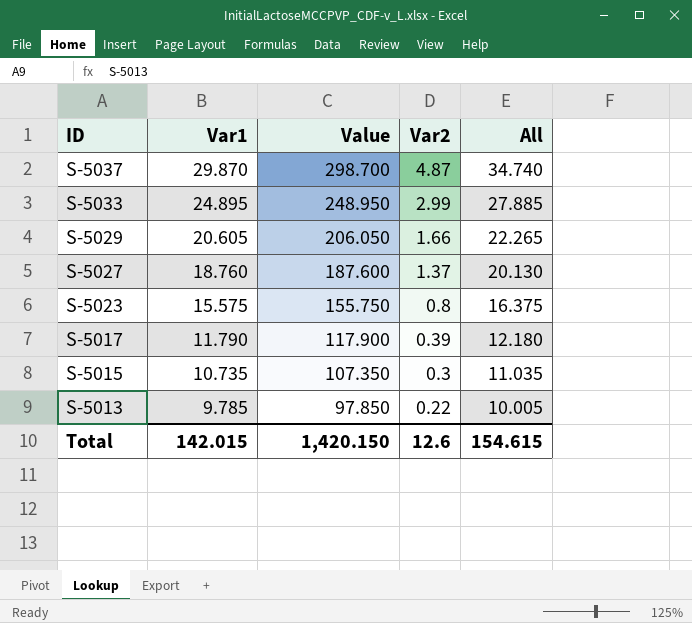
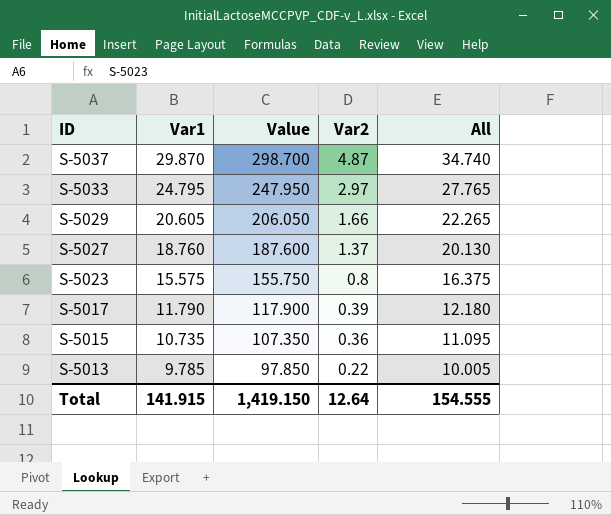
S-5033 | Var1: 24.895 -> 24.795
S-5033 | Value: 248.950 -> 247.950
S-5033 | Var2: 2.99 -> 2.97
S-5033 | All: 27.885 -> 27.765
S-5015 | Var2: 0.3 -> 0.36
S-5015 | All: 11.035 -> 11.095
Total | Var1: 142.015 -> 141.915
Total | Value: 1,420.150 -> 1,419.150
Total | Var2: 12.6 -> 12.64
Total | All: 154.615 -> 154.555

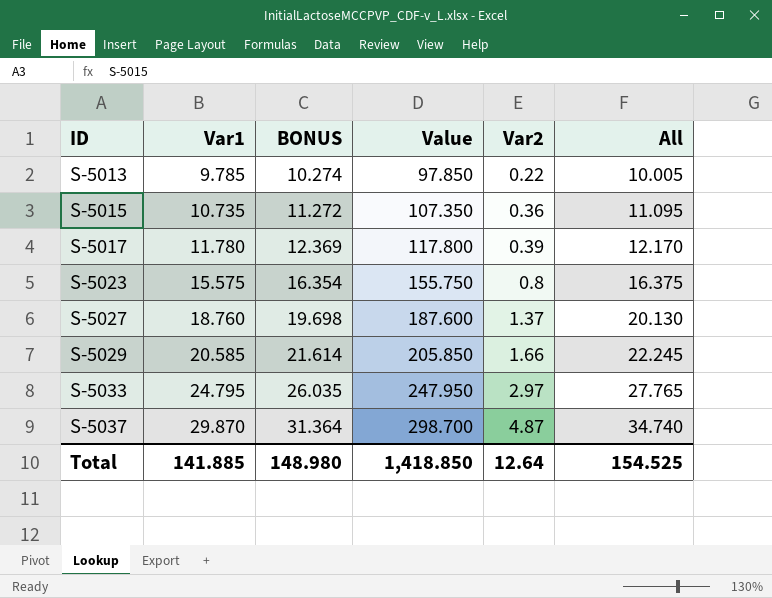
row order: ID descending -> ID ascending
column BONUS | formula: none -> [Var1] * 1.05
S-5017 | Var1: 11.790 -> 11.780
S-5017 | Value: 117.900 -> 117.800
S-5017 | All: 12.180 -> 12.170
S-5029 | Var1: 20.605 -> 20.585
S-5029 | Value: 206.050 -> 205.850
S-5029 | All: 22.265 -> 22.245
Total | Var1: 141.915 -> 141.885
Total | Value: 1,419.150 -> 1,418.850
Total | All: 154.555 -> 154.525

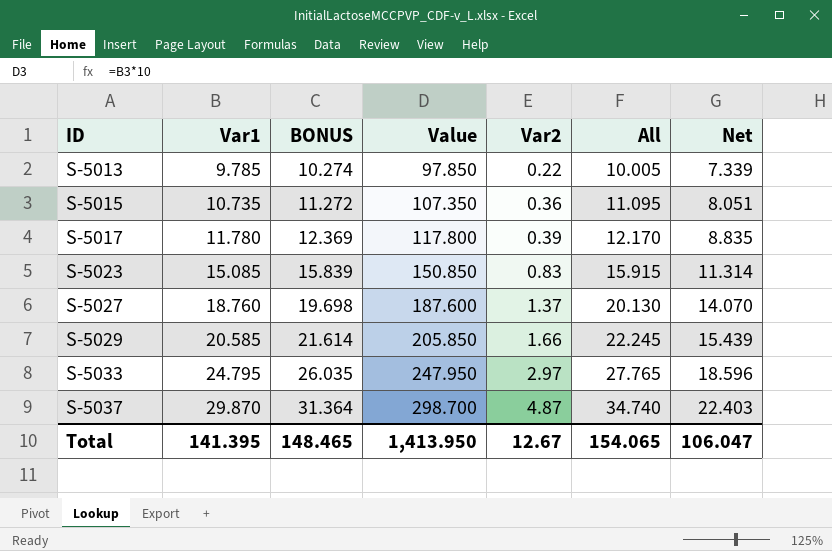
column Net | formula: none -> [Var1] * 0.75
S-5023 | Var1: 15.575 -> 15.085
S-5023 | BONUS: 16.354 -> 15.839
S-5023 | Value: 155.750 -> 150.850
S-5023 | Var2: 0.8 -> 0.83
S-5023 | All: 16.375 -> 15.915
Total | Var1: 141.885 -> 141.395
Total | BONUS: 148.980 -> 148.465
Total | Value: 1,418.850 -> 1,413.950
Total | Var2: 12.64 -> 12.67
Total | All: 154.525 -> 154.065

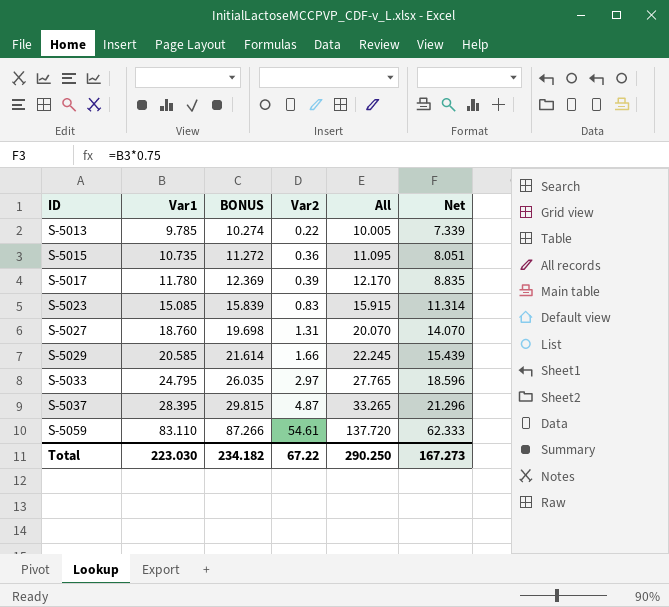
column Value | formula: [Var1] * 10 -> none
S-5027 | Var2: 1.37 -> 1.31
S-5027 | All: 20.130 -> 20.070
S-5037 | Var1: 29.870 -> 28.395
S-5037 | BONUS: 31.364 -> 29.815
S-5037 | All: 34.740 -> 33.265
S-5037 | Net: 22.403 -> 21.296
row S-5059: none -> 83.110 | 87.266 | 54.61 | 137.720 | 62.333
Total | Var1: 141.395 -> 223.030
Total | BONUS: 148.465 -> 234.182
Total | Var2: 12.67 -> 67.22
Total | All: 154.065 -> 290.250
Total | Net: 106.047 -> 167.273

